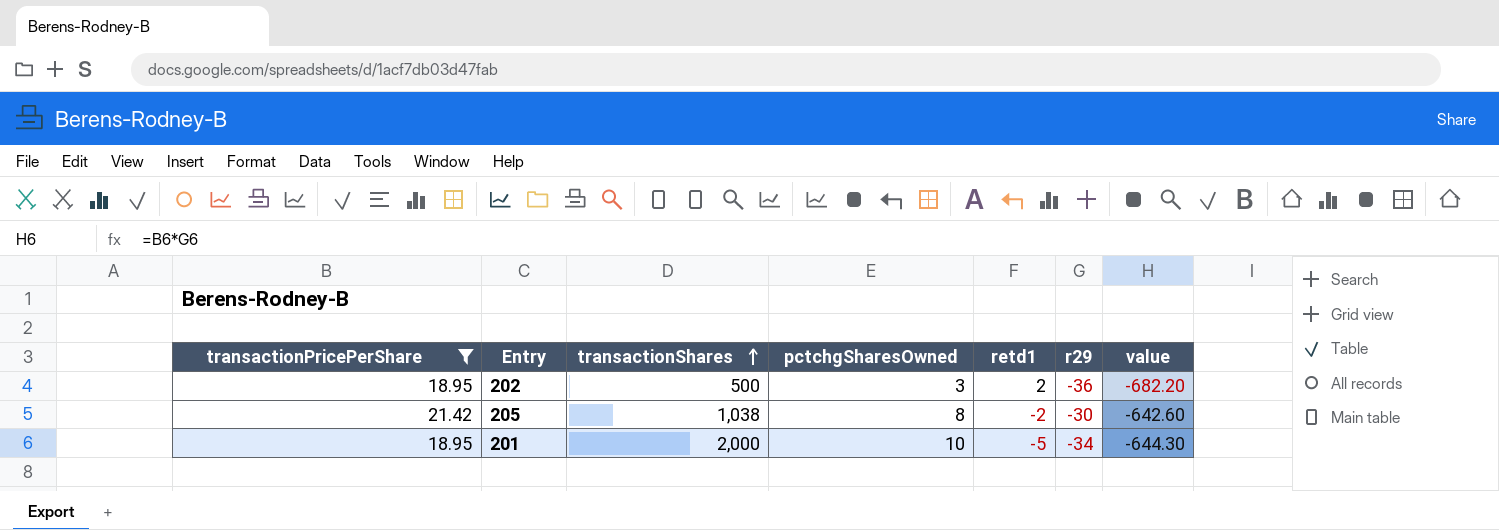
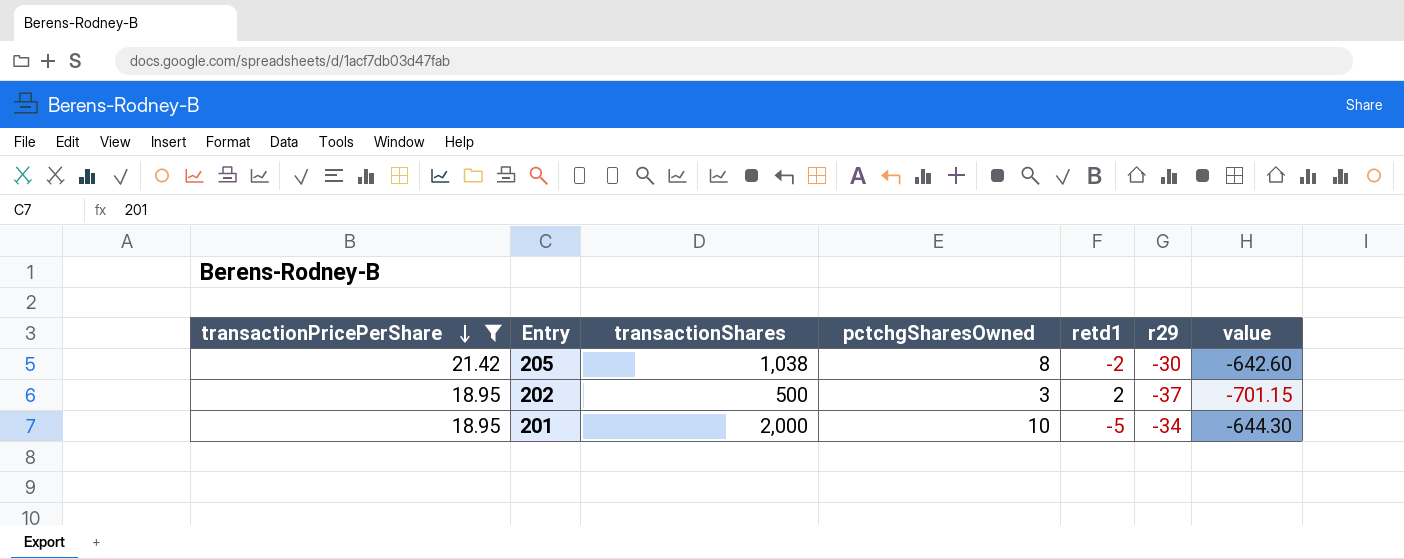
row order: transactionShares ascending -> transactionPricePerShare descending
202 | r29: -36 -> -37
202 | value: -682.20 -> -701.15

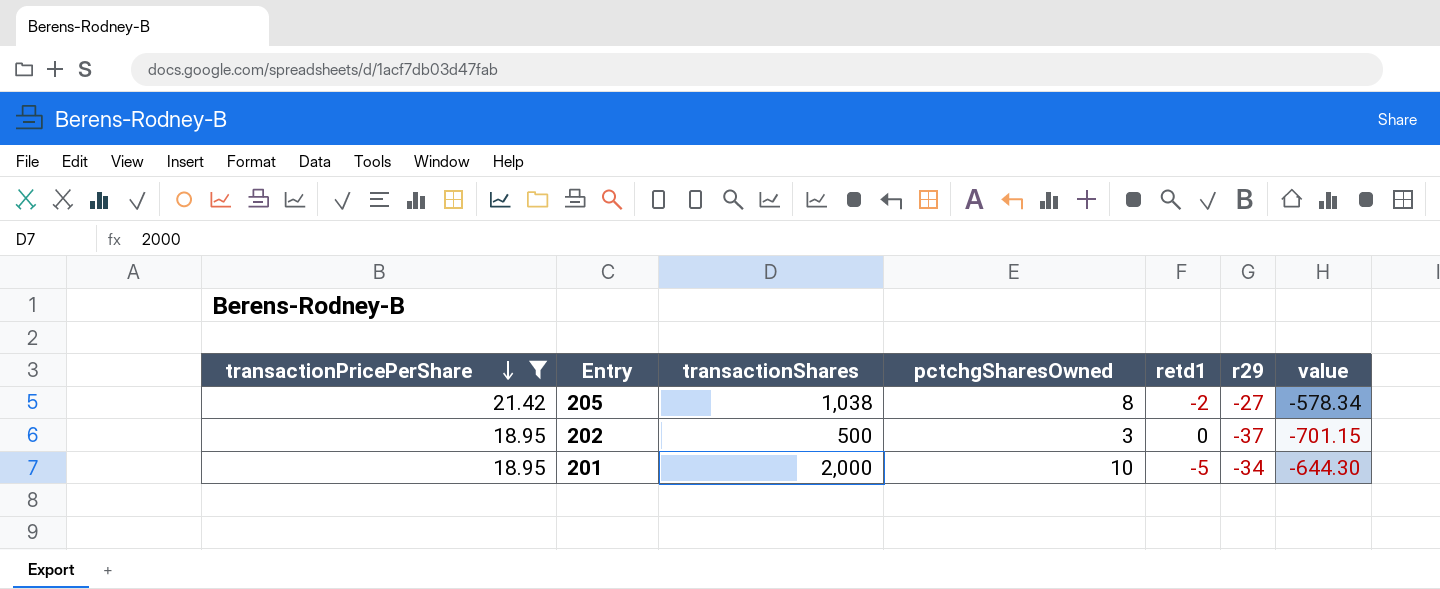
205 | r29: -30 -> -27
205 | value: -642.60 -> -578.34
202 | retd1: 2 -> 0

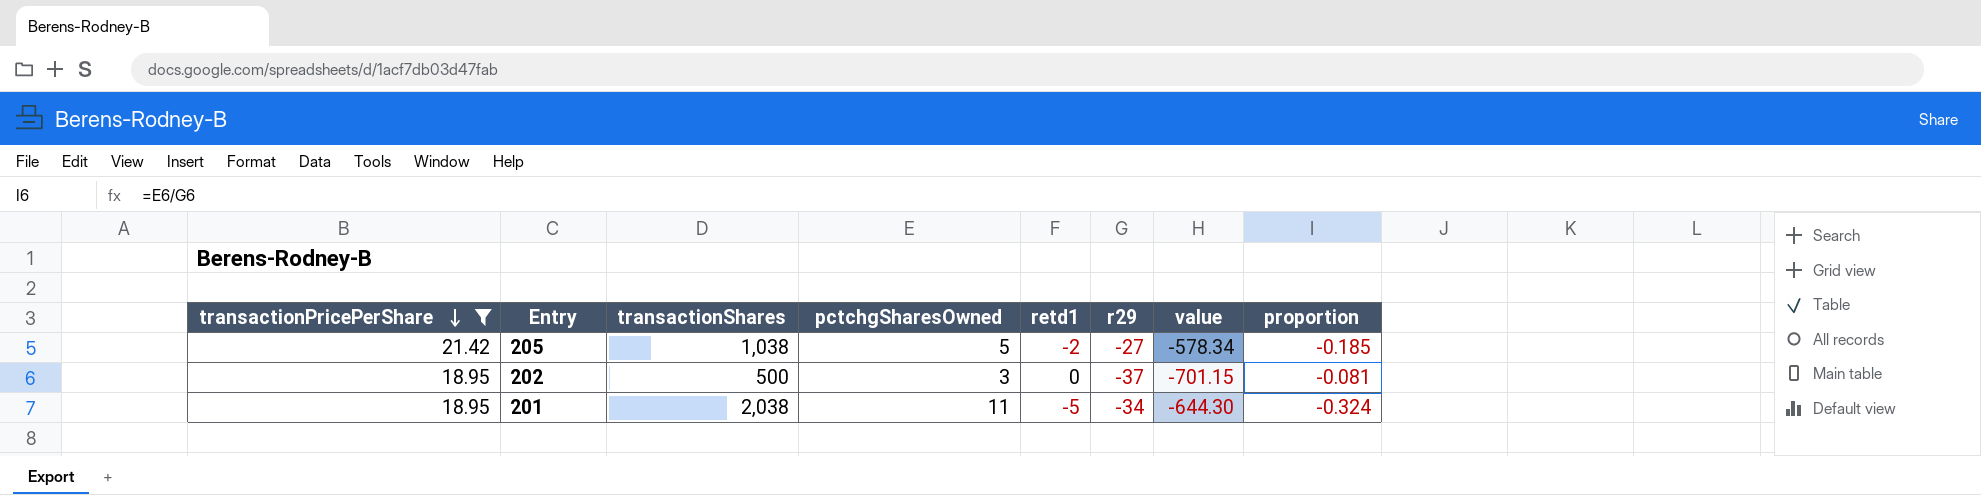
column proportion | formula: none -> [pctchgSharesOwned] / [r29]
205 | pctchgSharesOwned: 8 -> 5
201 | transactionShares: 2,000 -> 2,038
201 | pctchgSharesOwned: 10 -> 11

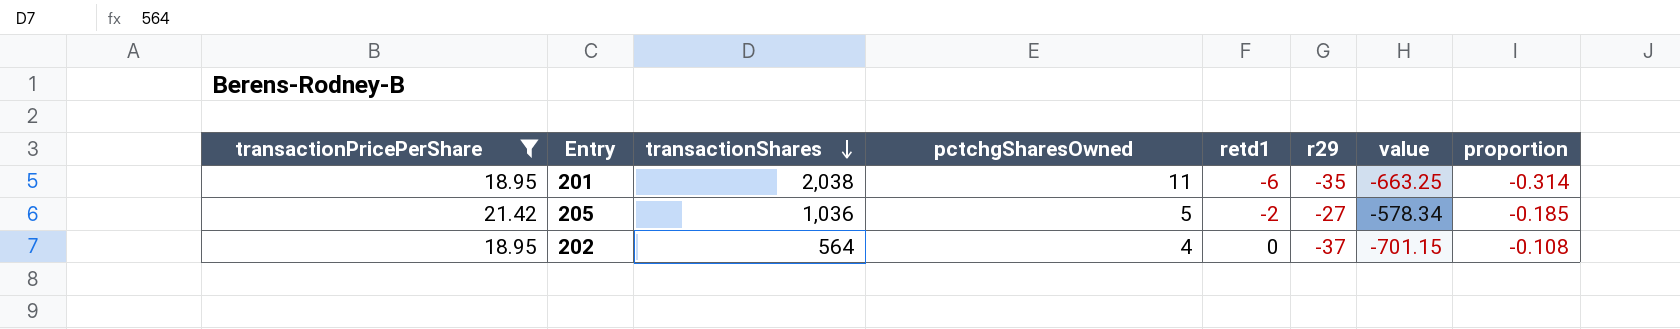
row order: transactionPricePerShare descending -> transactionShares descending
201 | retd1: -5 -> -6
201 | r29: -34 -> -35
201 | value: -644.30 -> -663.25
201 | proportion: -0.324 -> -0.314
205 | transactionShares: 1,038 -> 1,036
202 | transactionShares: 500 -> 564
202 | pctchgSharesOwned: 3 -> 4
202 | proportion: -0.081 -> -0.108

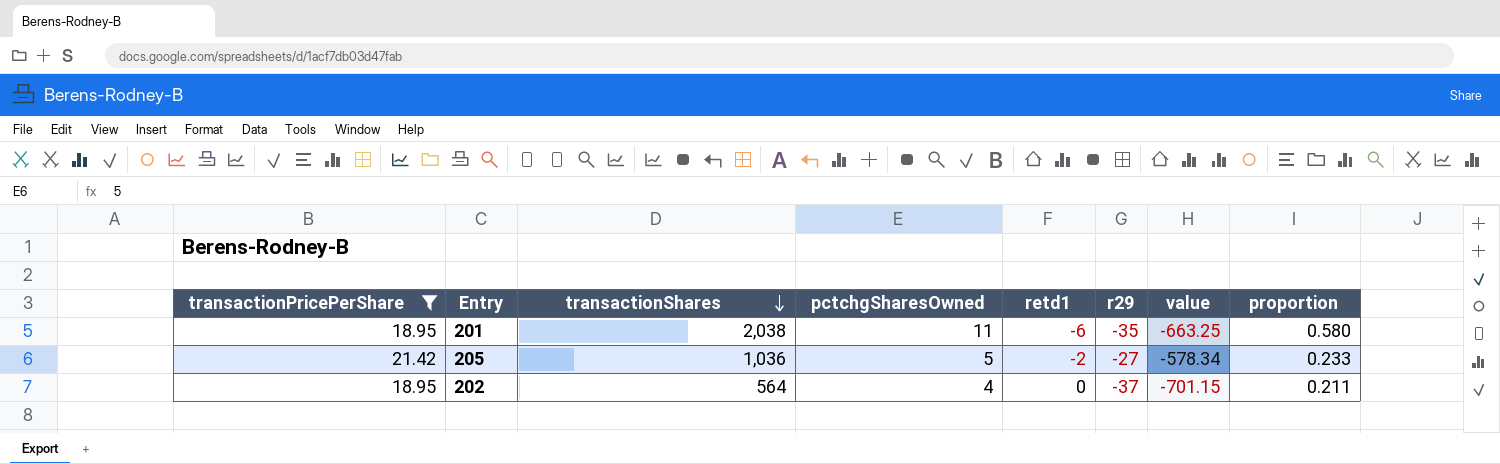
column proportion | formula: [pctchgSharesOwned] / [r29] -> [pctchgSharesOwned] / [transactionPricePerShare]

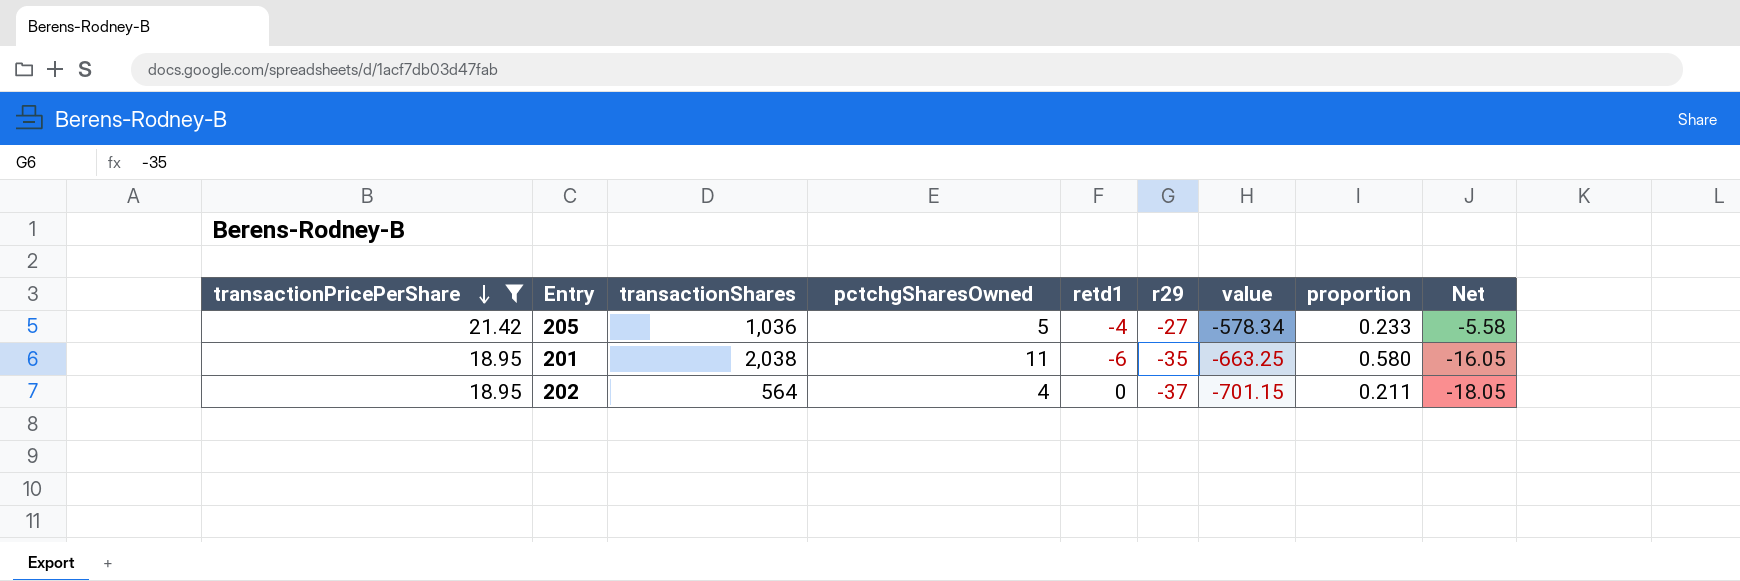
row order: transactionShares descending -> transactionPricePerShare descending
column Net | formula: none -> [transactionPricePerShare] + [r29]
205 | retd1: -2 -> -4

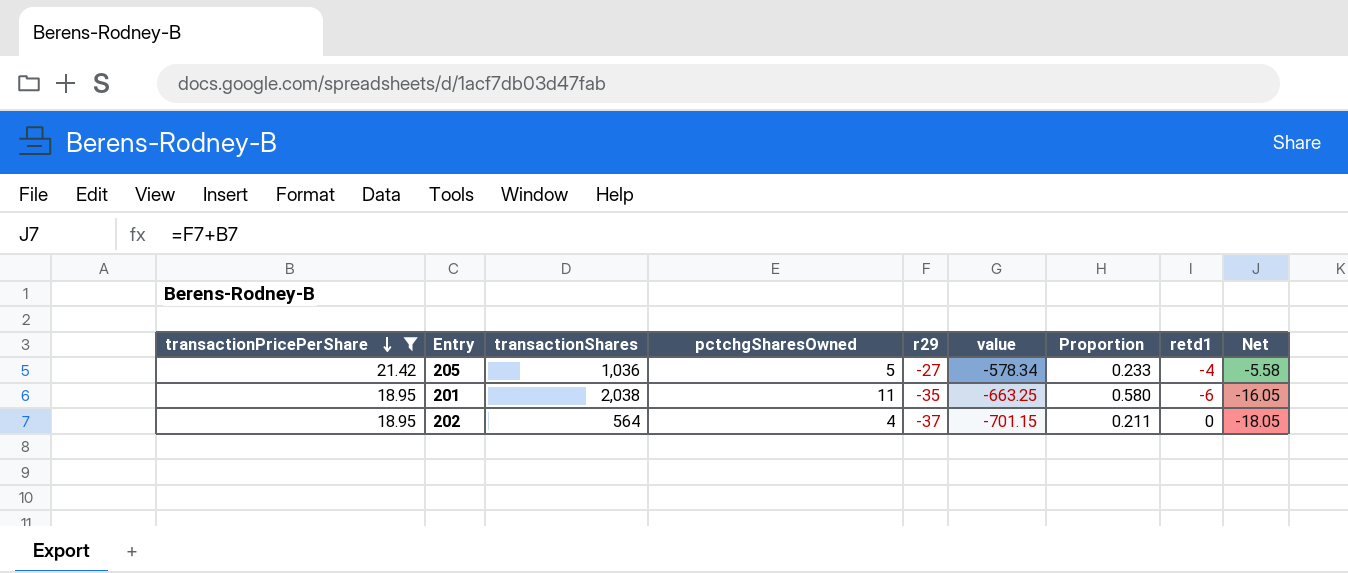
column name: proportion -> Proportion
column retd1 | position: 5 -> 8

